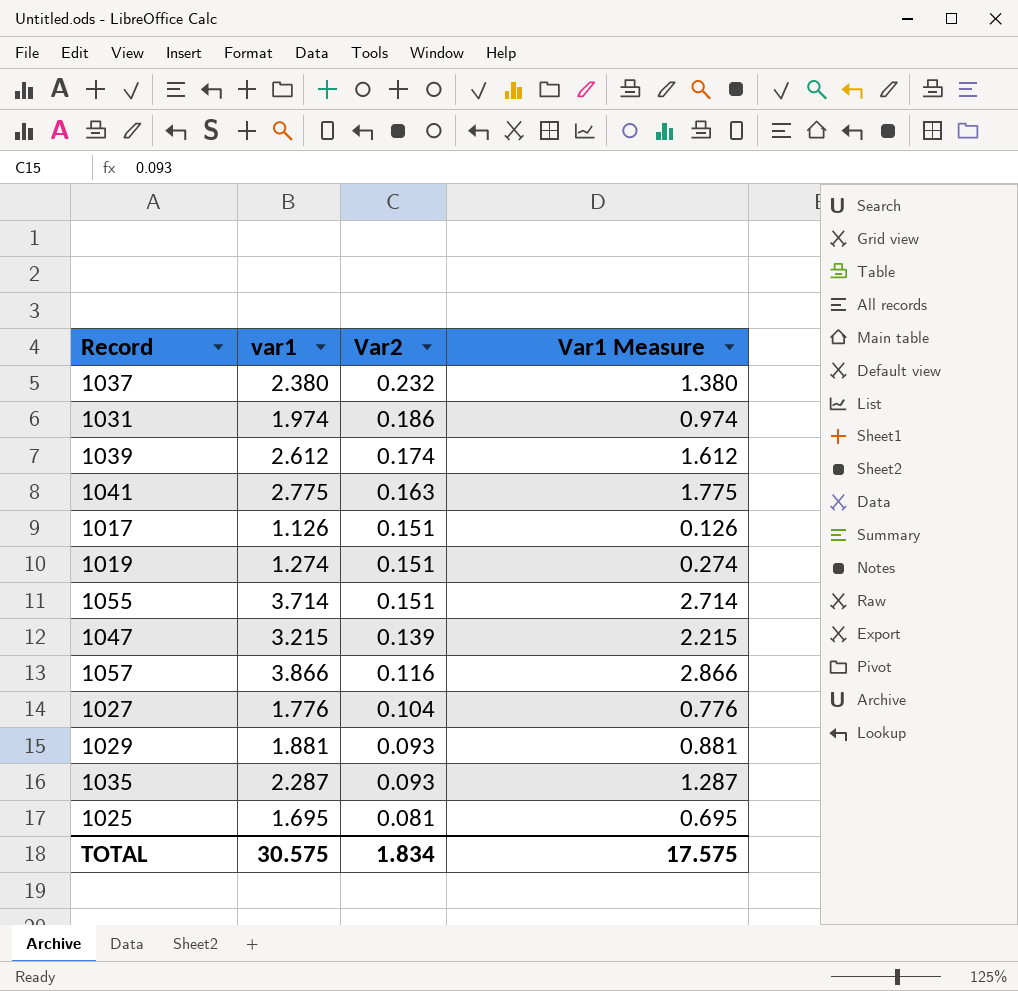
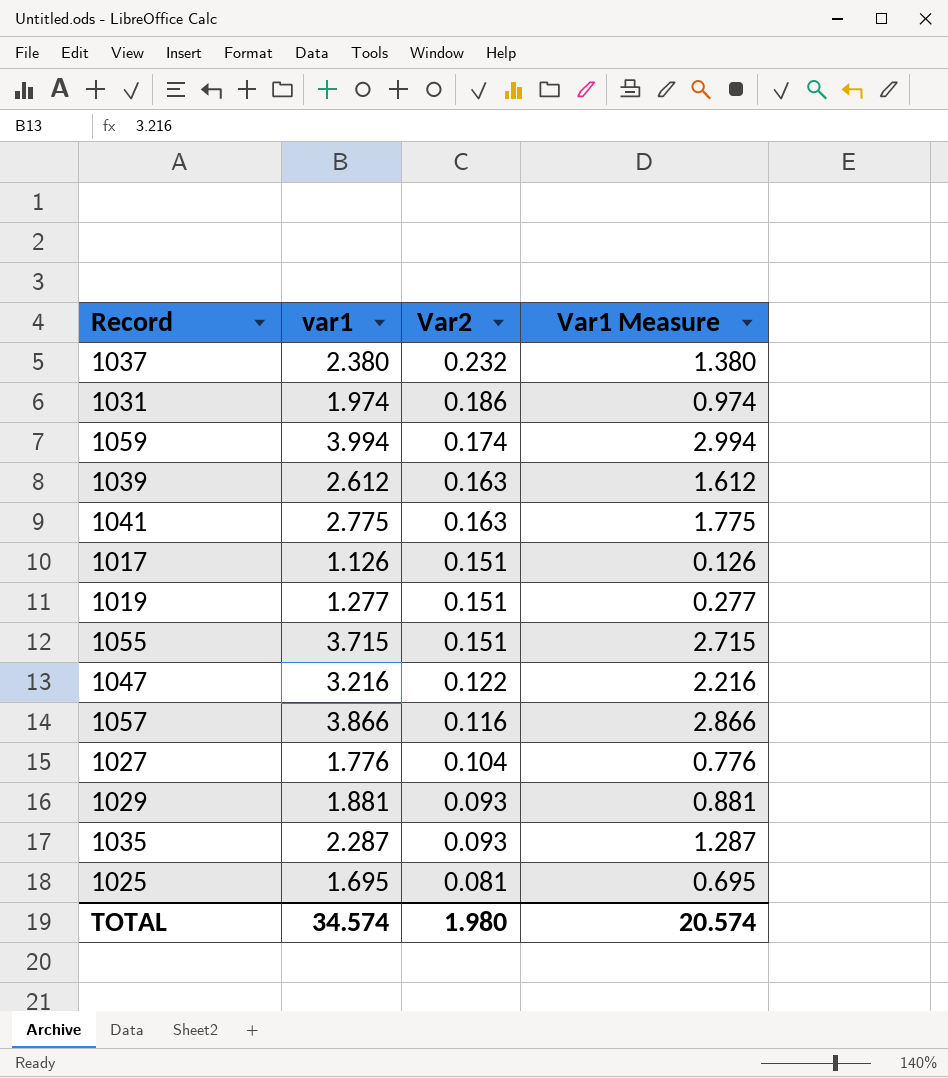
row 1059: none -> 3.994 | 0.174 | 2.994
1039 | Var2: 0.174 -> 0.163
1019 | var1: 1.274 -> 1.277
1019 | Var1 Measure: 0.274 -> 0.277
1055 | var1: 3.714 -> 3.715
1055 | Var1 Measure: 2.714 -> 2.715
1047 | var1: 3.215 -> 3.216
1047 | Var2: 0.139 -> 0.122
1047 | Var1 Measure: 2.215 -> 2.216
TOTAL | var1: 30.575 -> 34.574
TOTAL | Var2: 1.834 -> 1.980
TOTAL | Var1 Measure: 17.575 -> 20.574

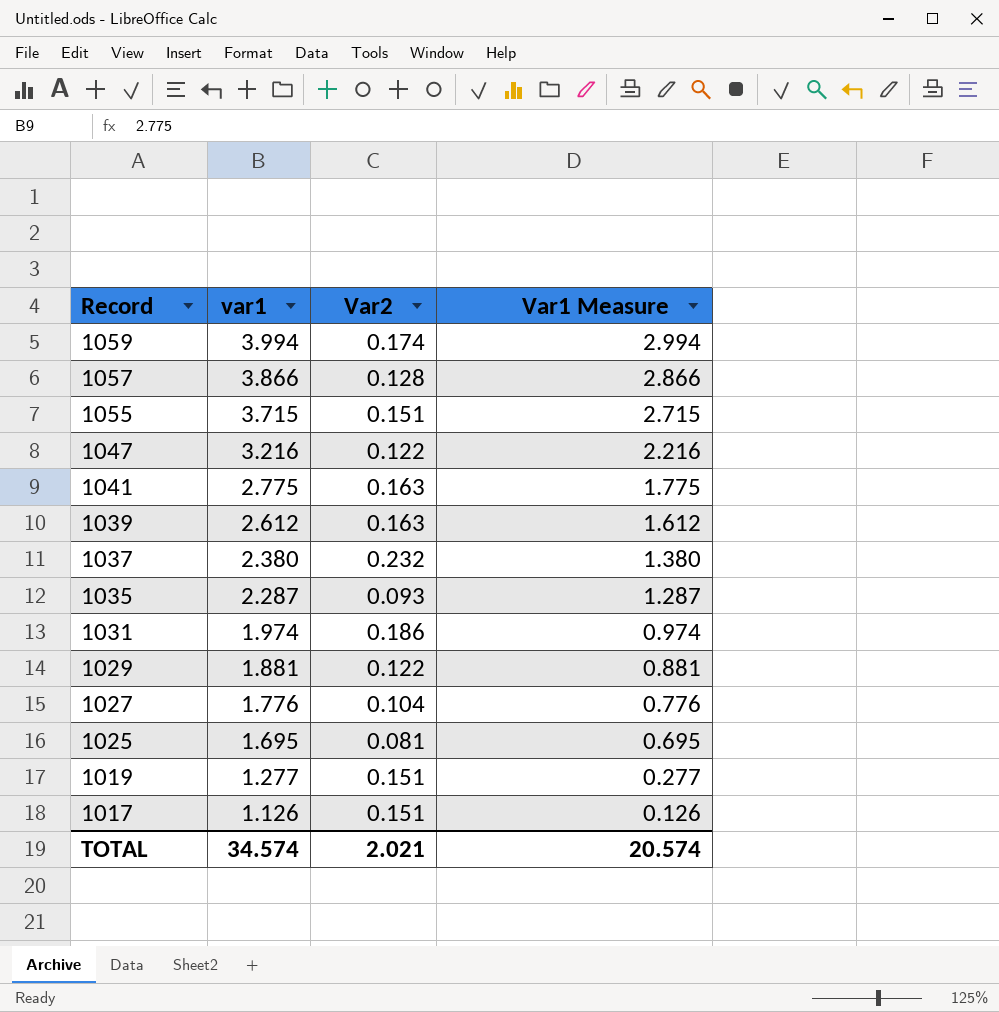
row order: Var2 descending -> Record descending
1057 | Var2: 0.116 -> 0.128
1029 | Var2: 0.093 -> 0.122
TOTAL | Var2: 1.980 -> 2.021

